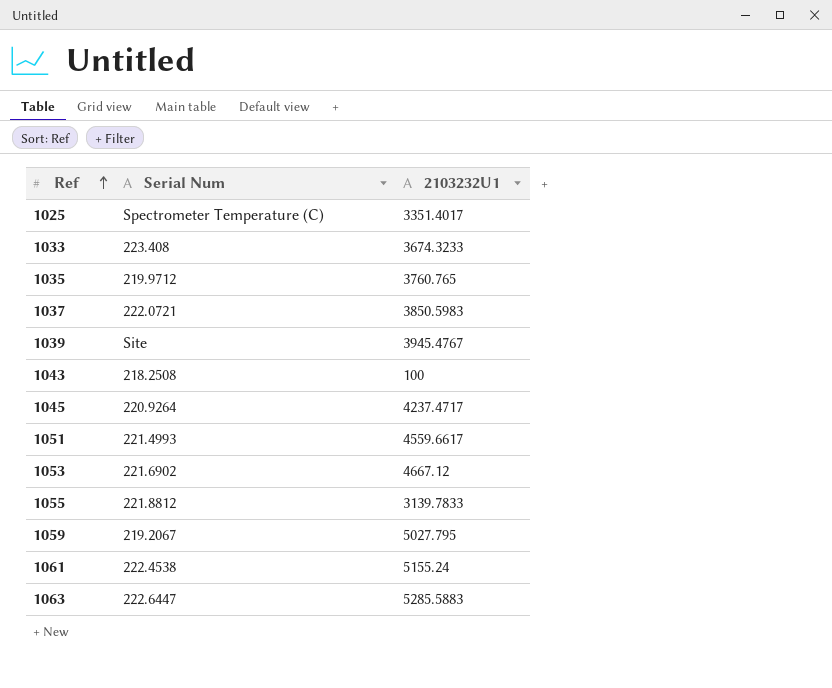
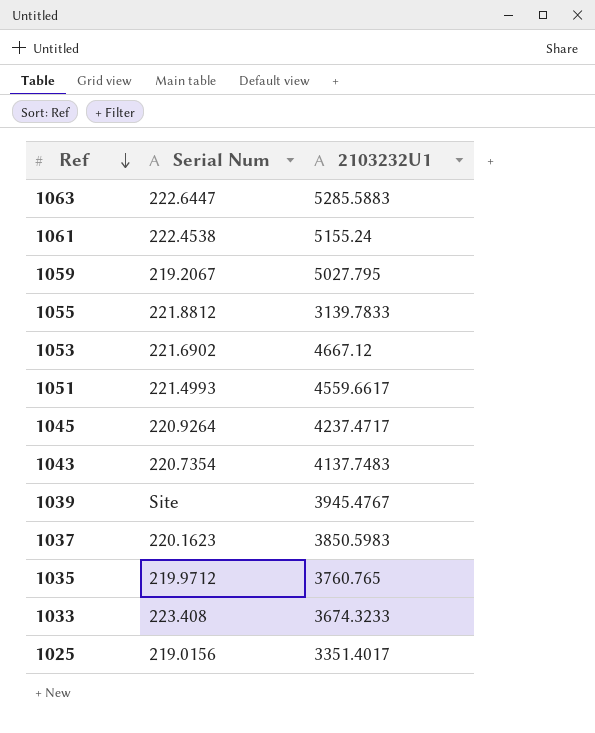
row order: Ref ascending -> Ref descending
1043 | Serial Num: 218.2508 -> 220.7354
1043 | 2103232U1: 100 -> 4137.7483
1037 | Serial Num: 222.0721 -> 220.1623
1025 | Serial Num: Spectrometer Temperature (C) -> 219.0156

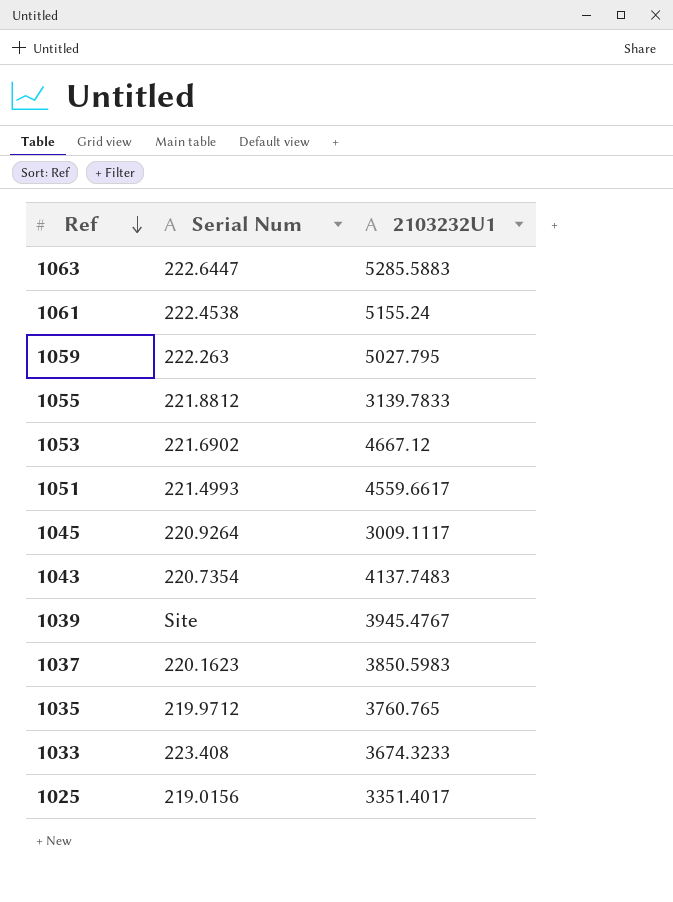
1059 | Serial Num: 219.2067 -> 222.263
1045 | 2103232U1: 4237.4717 -> 3009.1117

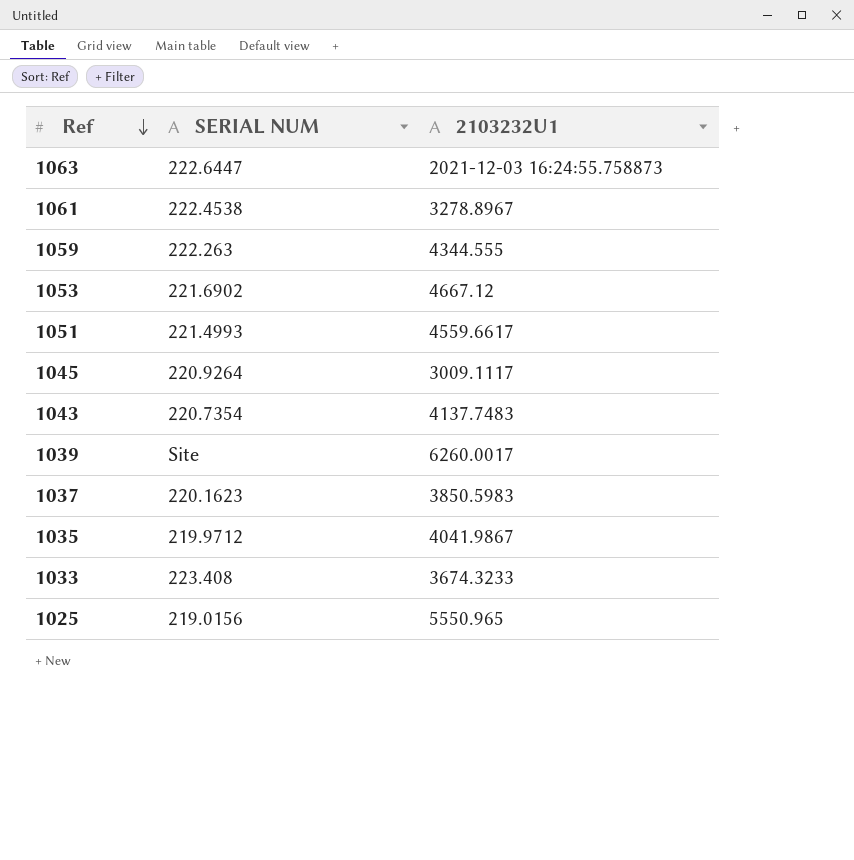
column name: Serial Num -> SERIAL NUM
row 1055: 221.8812 | 3139.7833 -> none
1063 | 2103232U1: 5285.5883 -> 2021-12-03 16:24:55.758873
1061 | 2103232U1: 5155.24 -> 3278.8967
1059 | 2103232U1: 5027.795 -> 4344.555
1039 | 2103232U1: 3945.4767 -> 6260.0017
1035 | 2103232U1: 3760.765 -> 4041.9867
1025 | 2103232U1: 3351.4017 -> 5550.965

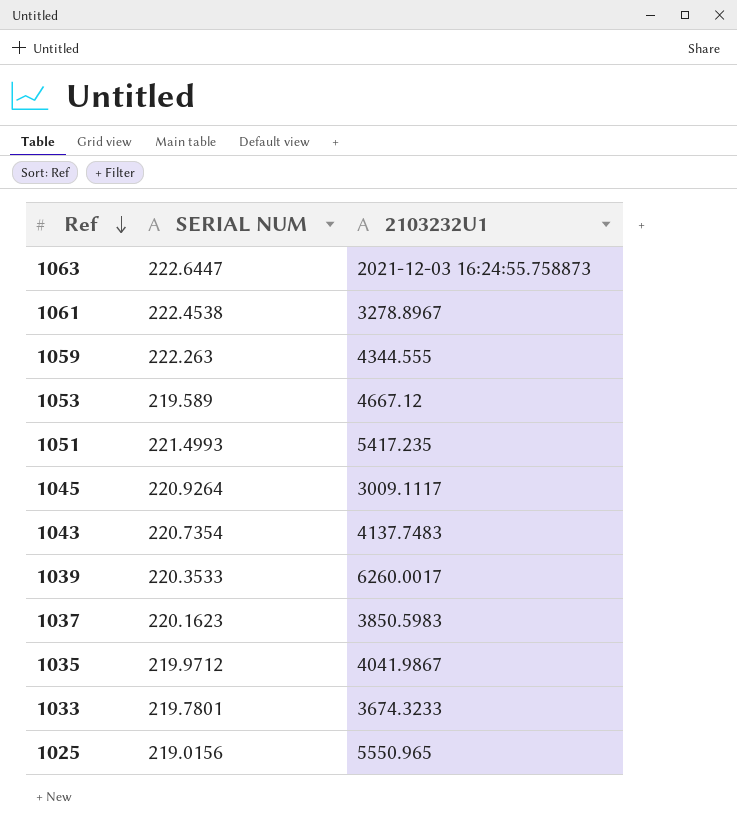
1053 | SERIAL NUM: 221.6902 -> 219.589
1051 | 2103232U1: 4559.6617 -> 5417.235
1039 | SERIAL NUM: Site -> 220.3533
1033 | SERIAL NUM: 223.408 -> 219.7801

